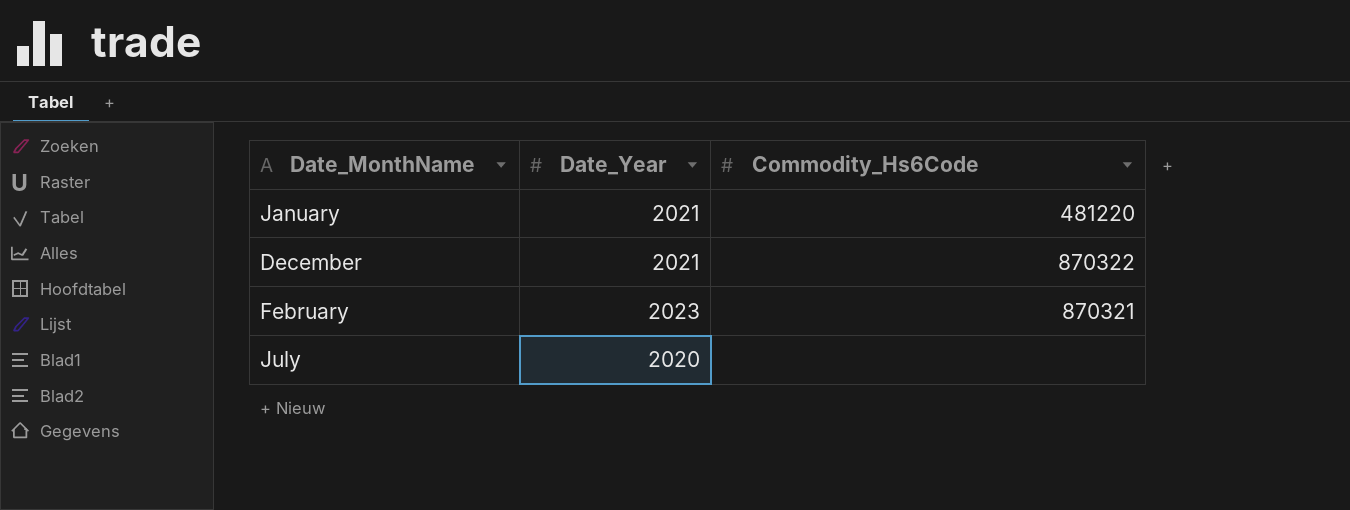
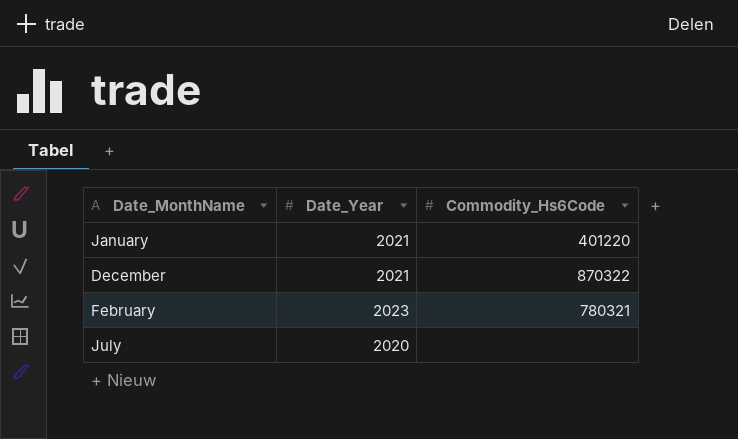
January | Commodity_Hs6Code: 481220 -> 401220
February | Commodity_Hs6Code: 870321 -> 780321

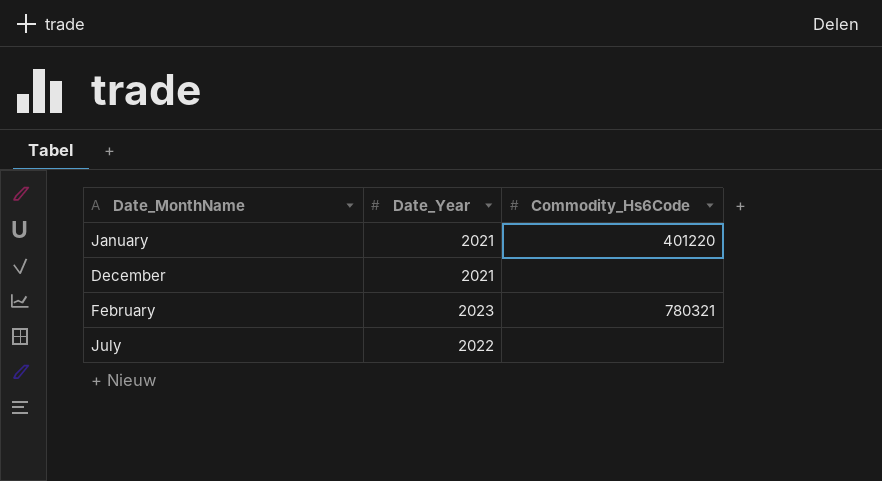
December | Commodity_Hs6Code: 870322 -> none
July | Date_Year: 2020 -> 2022

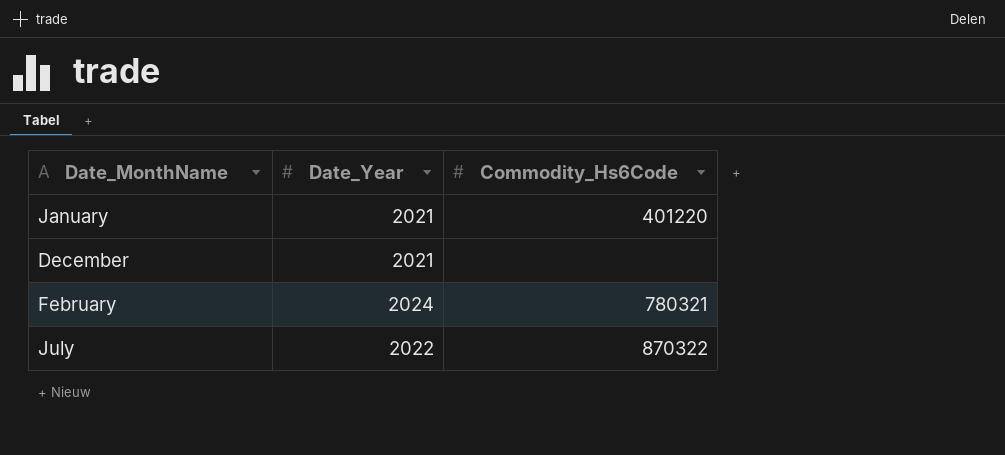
February | Date_Year: 2023 -> 2024
July | Commodity_Hs6Code: none -> 870322

